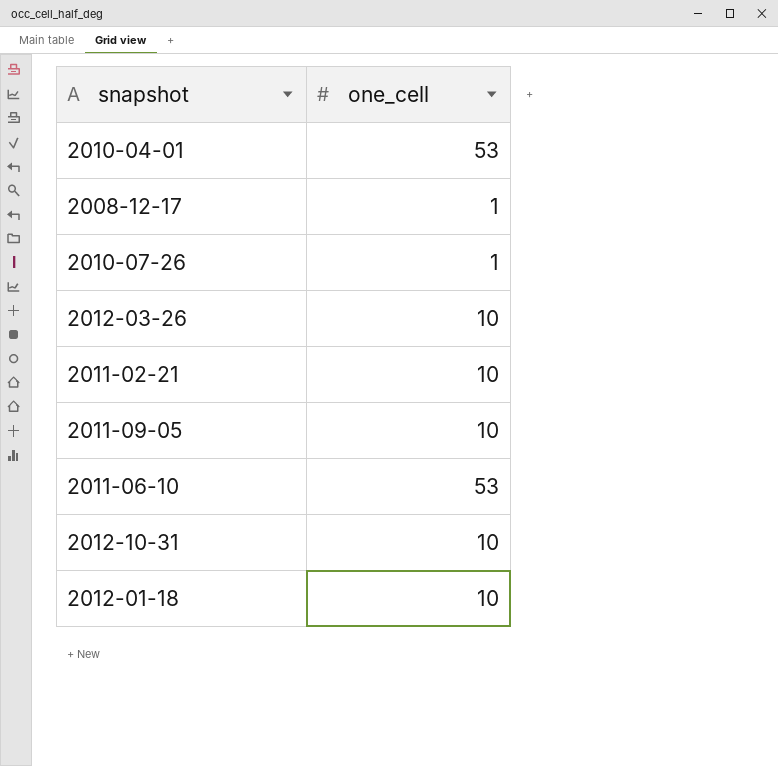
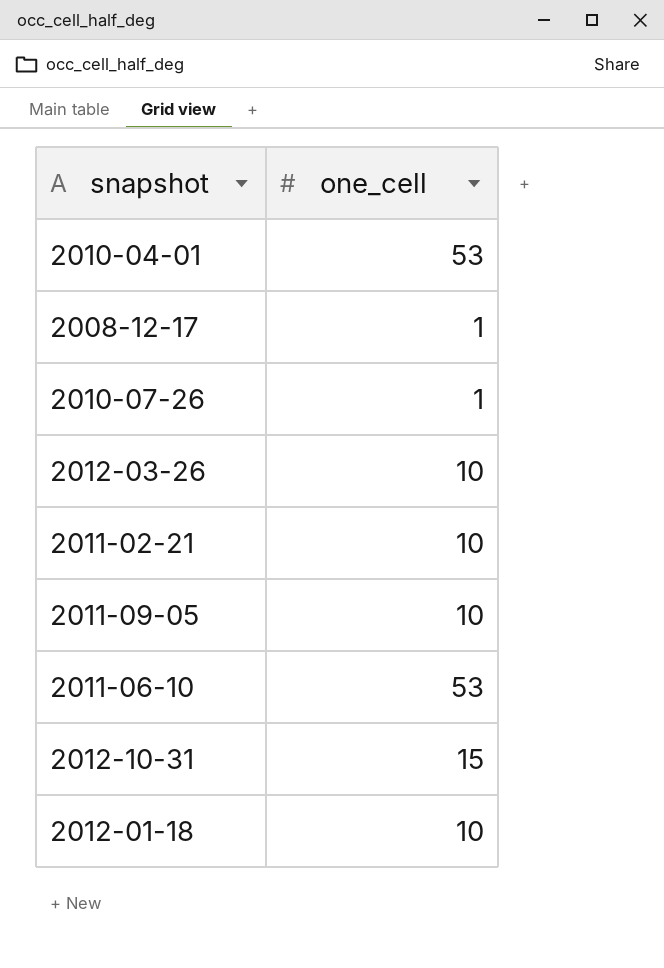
2012-10-31 | one_cell: 10 -> 15

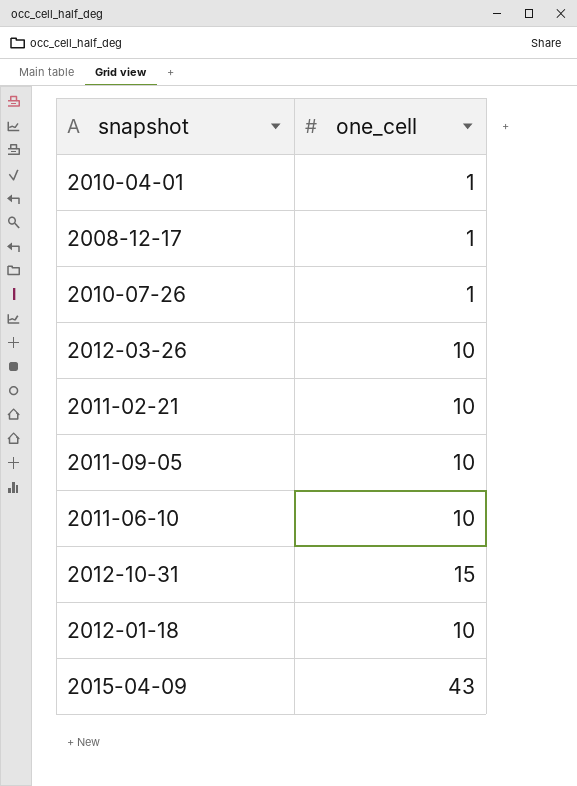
2010-04-01 | one_cell: 53 -> 1
2011-06-10 | one_cell: 53 -> 10
row 2015-04-09: none -> 43

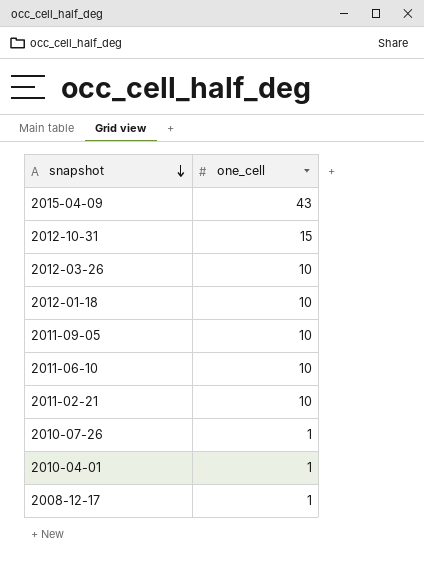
row order: none -> snapshot descending

